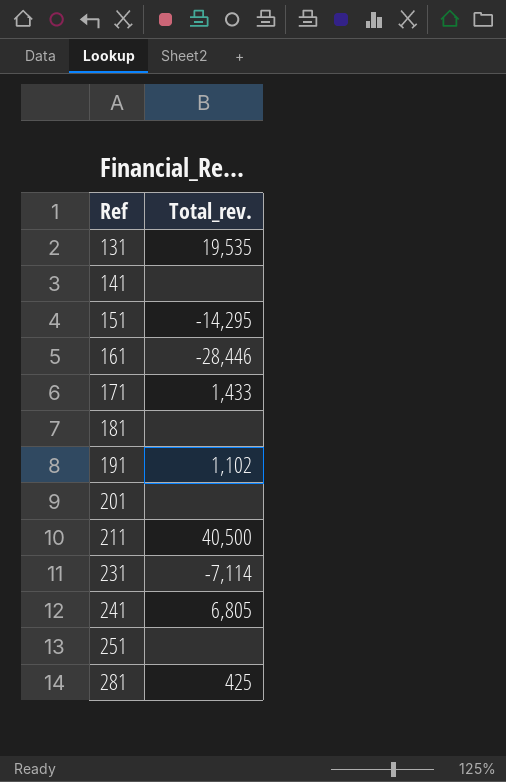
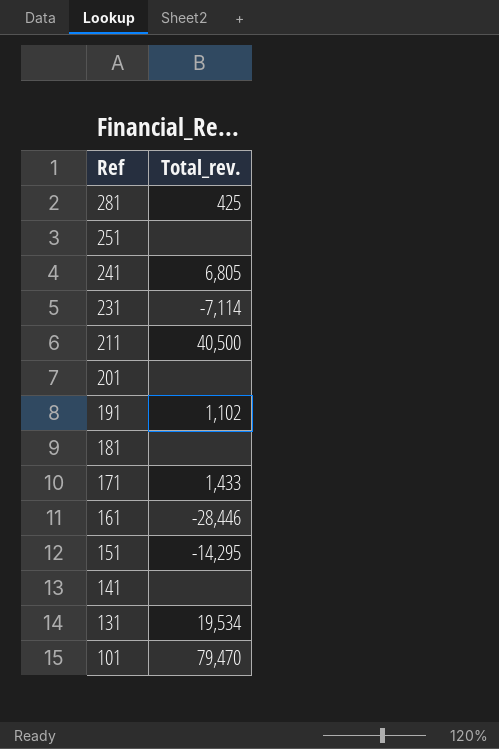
row order: Ref ascending -> Ref descending
131 | Total_rev.: 19,535 -> 19,534
row 101: none -> 79,470

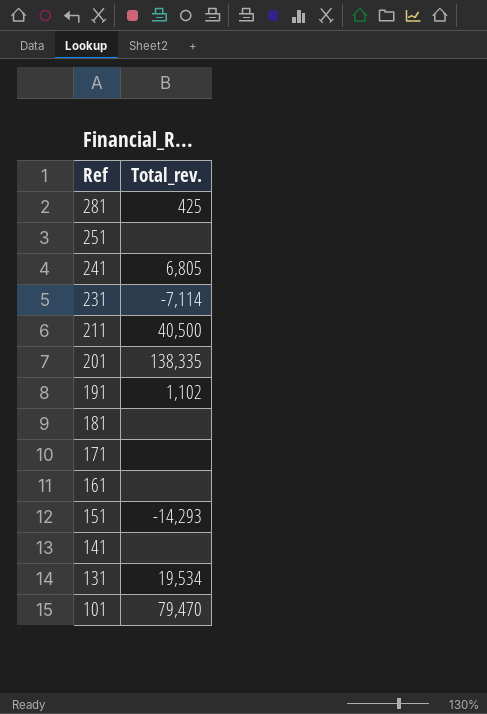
201 | Total_rev.: none -> 138,335
171 | Total_rev.: 1,433 -> none
161 | Total_rev.: -28,446 -> none
151 | Total_rev.: -14,295 -> -14,293

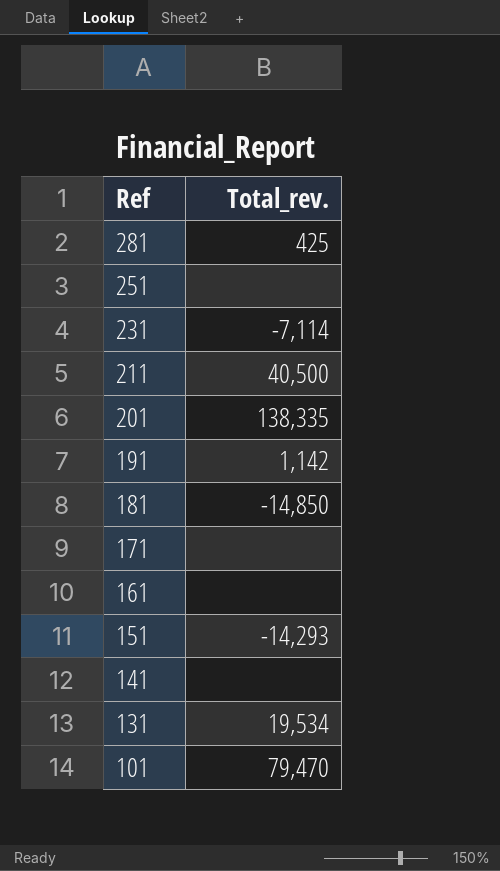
row 241: 6,805 -> none
191 | Total_rev.: 1,102 -> 1,142
181 | Total_rev.: none -> -14,850

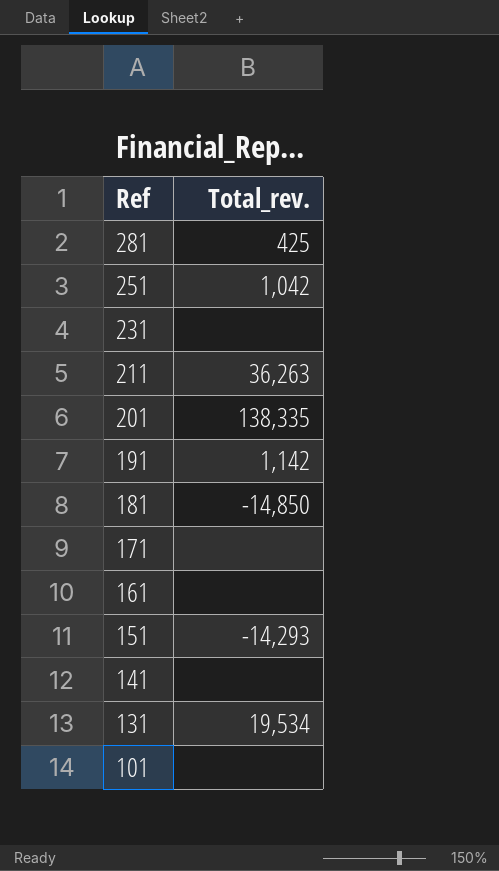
251 | Total_rev.: none -> 1,042
231 | Total_rev.: -7,114 -> none
211 | Total_rev.: 40,500 -> 36,263
101 | Total_rev.: 79,470 -> none

